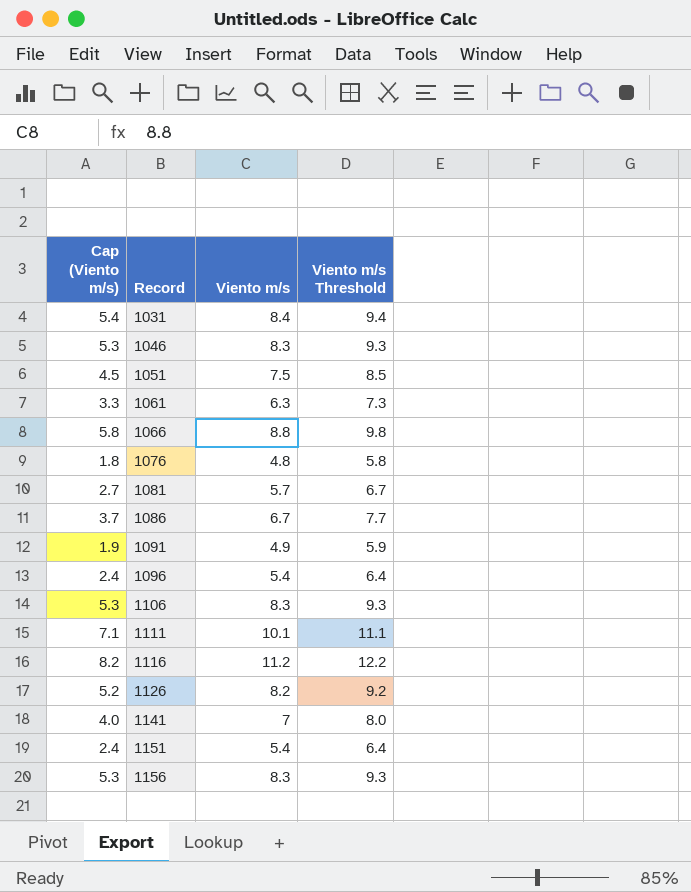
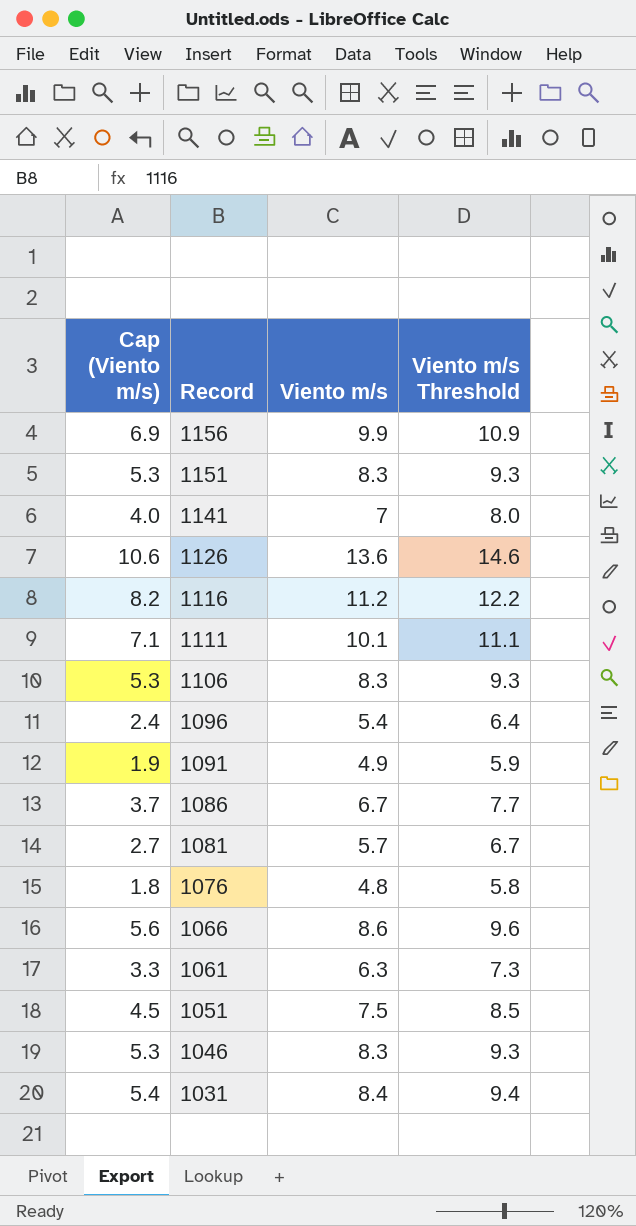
row order: Record ascending -> Record descending
1156 | Cap (Viento m/s): 5.3 -> 6.9
1156 | Viento m/s: 8.3 -> 9.9
1156 | Viento m/s Threshold: 9.3 -> 10.9
1151 | Cap (Viento m/s): 2.4 -> 5.3
1151 | Viento m/s: 5.4 -> 8.3
1151 | Viento m/s Threshold: 6.4 -> 9.3
1126 | Cap (Viento m/s): 5.2 -> 10.6
1126 | Viento m/s: 8.2 -> 13.6
1126 | Viento m/s Threshold: 9.2 -> 14.6
1066 | Cap (Viento m/s): 5.8 -> 5.6
1066 | Viento m/s: 8.8 -> 8.6
1066 | Viento m/s Threshold: 9.8 -> 9.6

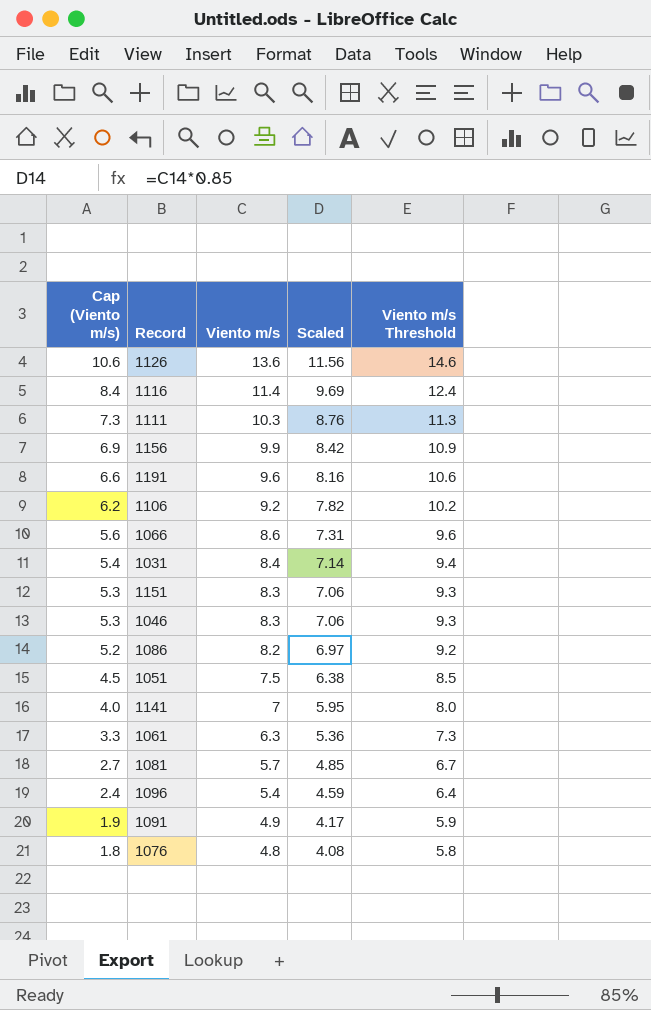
row order: Record descending -> Cap (Viento m/s) descending
column Scaled | formula: none -> [Viento m/s] * 0.85
1116 | Cap (Viento m/s): 8.2 -> 8.4
1116 | Viento m/s: 11.2 -> 11.4
1116 | Viento m/s Threshold: 12.2 -> 12.4
1111 | Cap (Viento m/s): 7.1 -> 7.3
1111 | Viento m/s: 10.1 -> 10.3
1111 | Viento m/s Threshold: 11.1 -> 11.3
row 1191: none -> 6.6 | 9.6 | 8.16 | 10.6
1106 | Cap (Viento m/s): 5.3 -> 6.2
1106 | Viento m/s: 8.3 -> 9.2
1106 | Viento m/s Threshold: 9.3 -> 10.2
1086 | Cap (Viento m/s): 3.7 -> 5.2
1086 | Viento m/s: 6.7 -> 8.2
1086 | Viento m/s Threshold: 7.7 -> 9.2

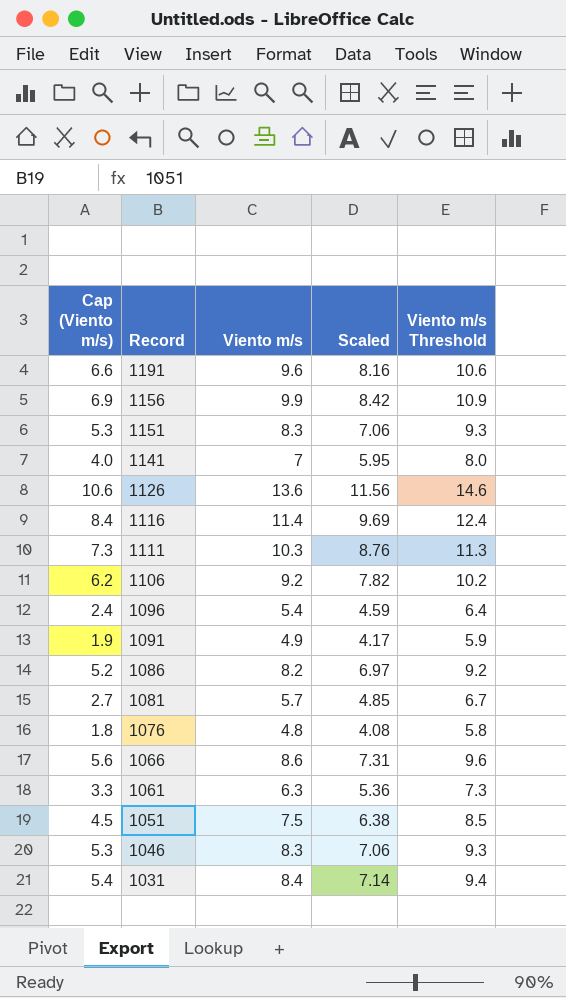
row order: Cap (Viento m/s) descending -> Record descending

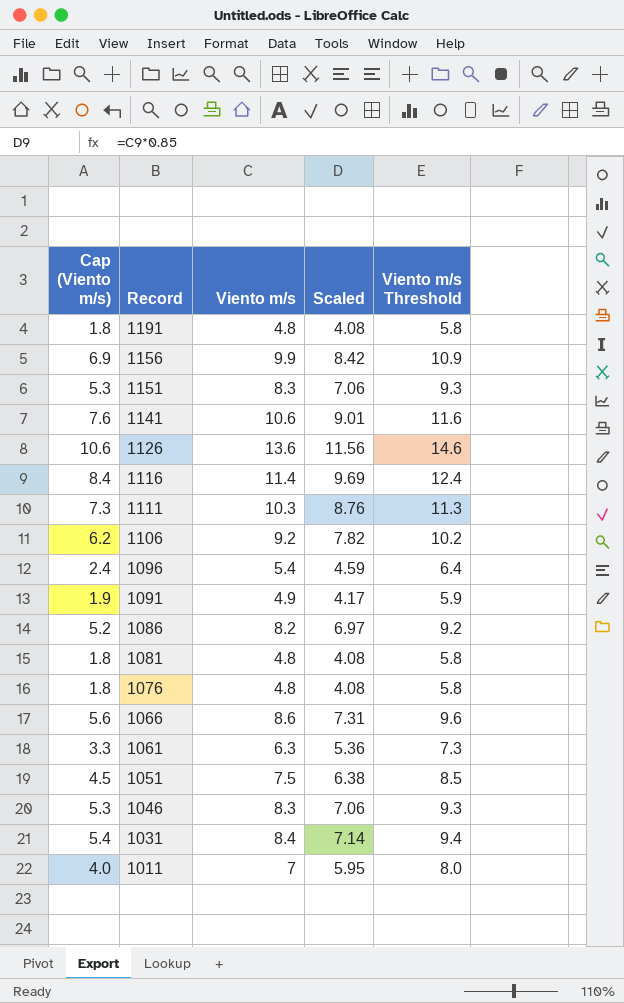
1191 | Cap (Viento m/s): 6.6 -> 1.8
1191 | Viento m/s: 9.6 -> 4.8
1191 | Scaled: 8.16 -> 4.08
1191 | Viento m/s Threshold: 10.6 -> 5.8
1141 | Cap (Viento m/s): 4.0 -> 7.6
1141 | Viento m/s: 7 -> 10.6
1141 | Scaled: 5.95 -> 9.01
1141 | Viento m/s Threshold: 8.0 -> 11.6
1081 | Cap (Viento m/s): 2.7 -> 1.8
1081 | Viento m/s: 5.7 -> 4.8
1081 | Scaled: 4.85 -> 4.08
1081 | Viento m/s Threshold: 6.7 -> 5.8
row 1011: none -> 4.0 | 7 | 5.95 | 8.0

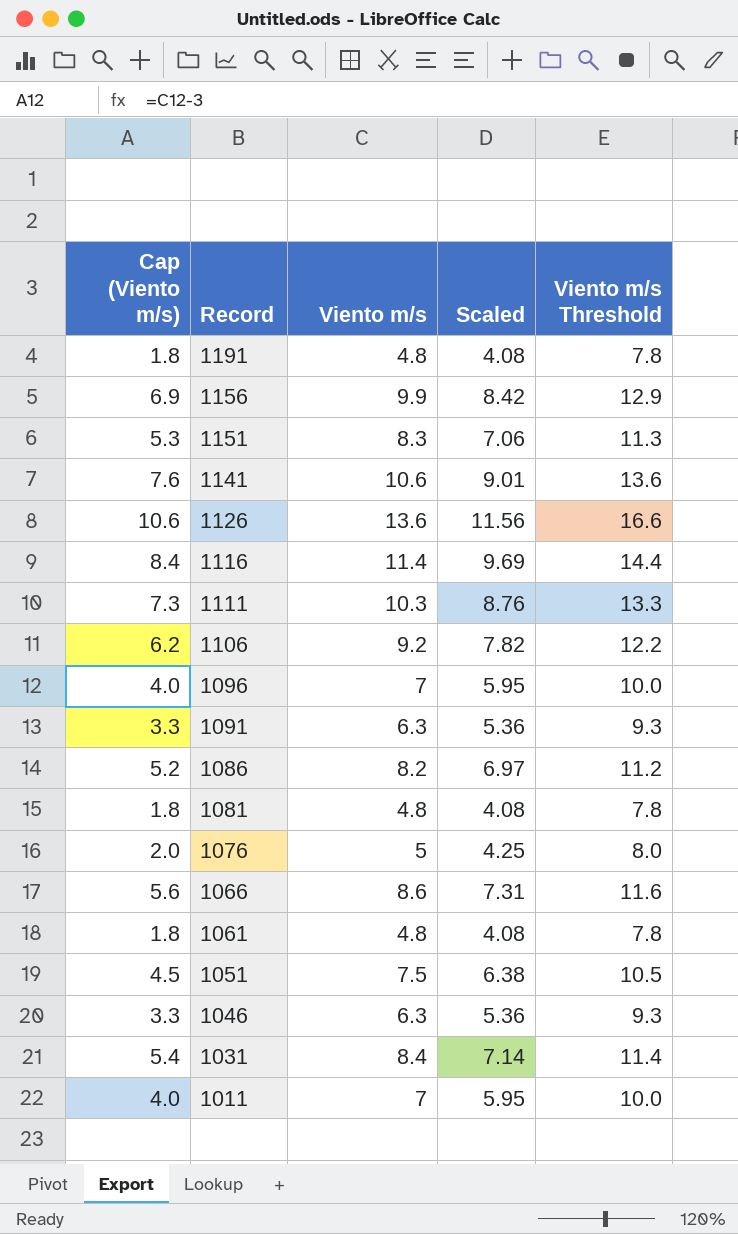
column Viento m/s Threshold | formula: [Viento m/s] + 1 -> [Viento m/s] + 3
1096 | Cap (Viento m/s): 2.4 -> 4.0
1096 | Viento m/s: 5.4 -> 7
1096 | Scaled: 4.59 -> 5.95
1091 | Cap (Viento m/s): 1.9 -> 3.3
1091 | Viento m/s: 4.9 -> 6.3
1091 | Scaled: 4.17 -> 5.36
1076 | Cap (Viento m/s): 1.8 -> 2.0
1076 | Viento m/s: 4.8 -> 5
1076 | Scaled: 4.08 -> 4.25
1061 | Cap (Viento m/s): 3.3 -> 1.8
1061 | Viento m/s: 6.3 -> 4.8
1061 | Scaled: 5.36 -> 4.08
1046 | Cap (Viento m/s): 5.3 -> 3.3
1046 | Viento m/s: 8.3 -> 6.3
1046 | Scaled: 7.06 -> 5.36

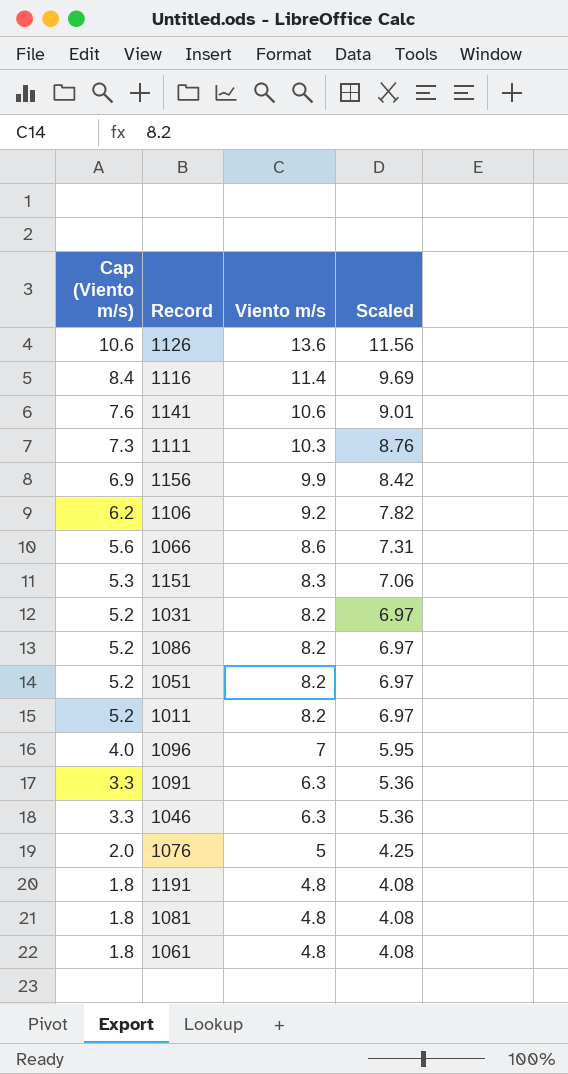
row order: Record descending -> Cap (Viento m/s) descending
column Viento m/s Threshold | formula: [Viento m/s] + 3 -> none
1031 | Cap (Viento m/s): 5.4 -> 5.2
1031 | Viento m/s: 8.4 -> 8.2
1031 | Scaled: 7.14 -> 6.97
1051 | Cap (Viento m/s): 4.5 -> 5.2
1051 | Viento m/s: 7.5 -> 8.2
1051 | Scaled: 6.38 -> 6.97
1011 | Cap (Viento m/s): 4.0 -> 5.2
1011 | Viento m/s: 7 -> 8.2
1011 | Scaled: 5.95 -> 6.97

